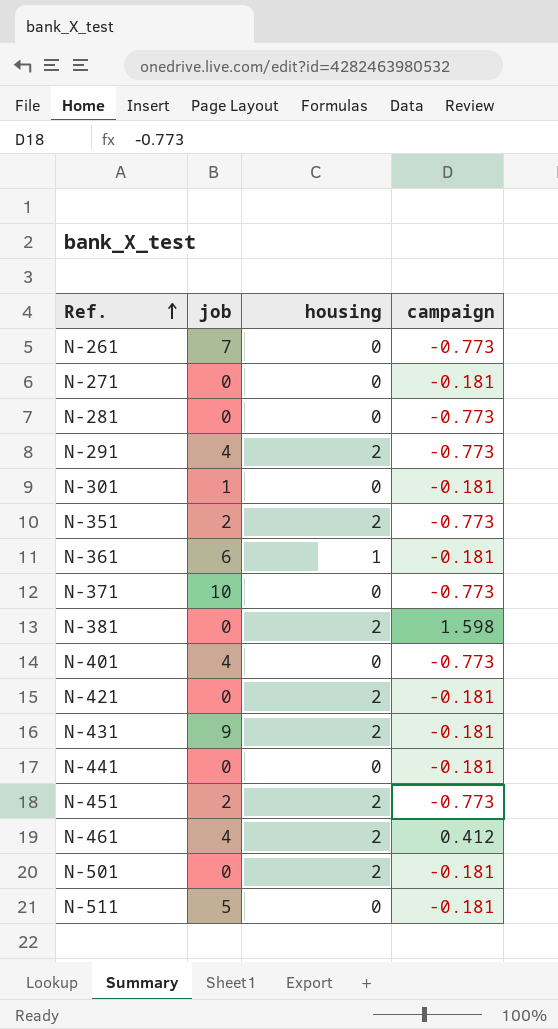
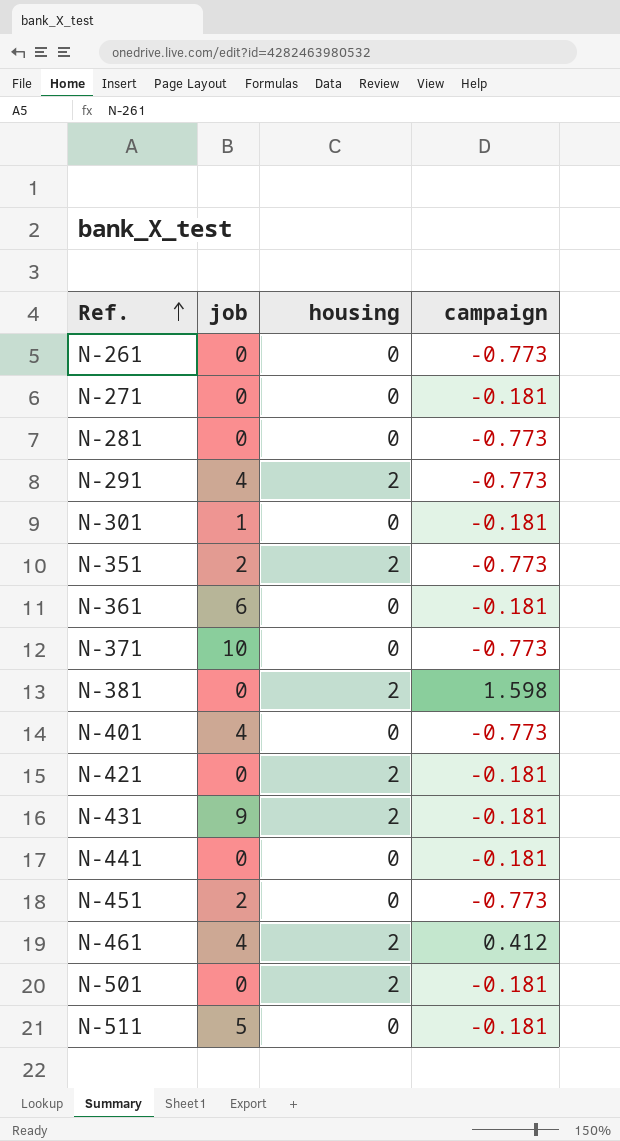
N-261 | job: 7 -> 0
N-361 | housing: 1 -> 0
N-451 | housing: 2 -> 0

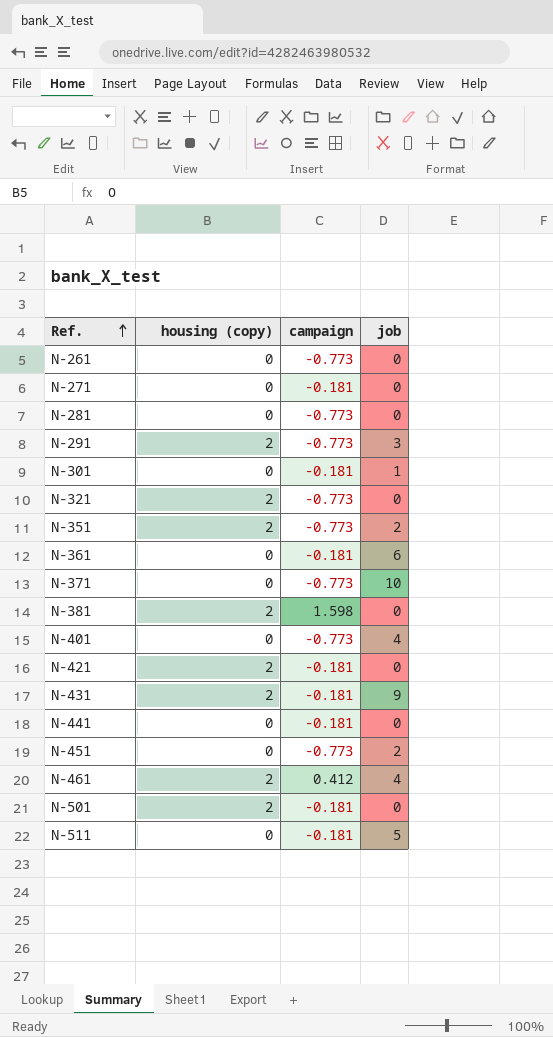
column name: housing -> housing (copy)
column job | position: 2 -> 4
N-291 | job: 4 -> 3
row N-321: none -> 2 | -0.773 | 0

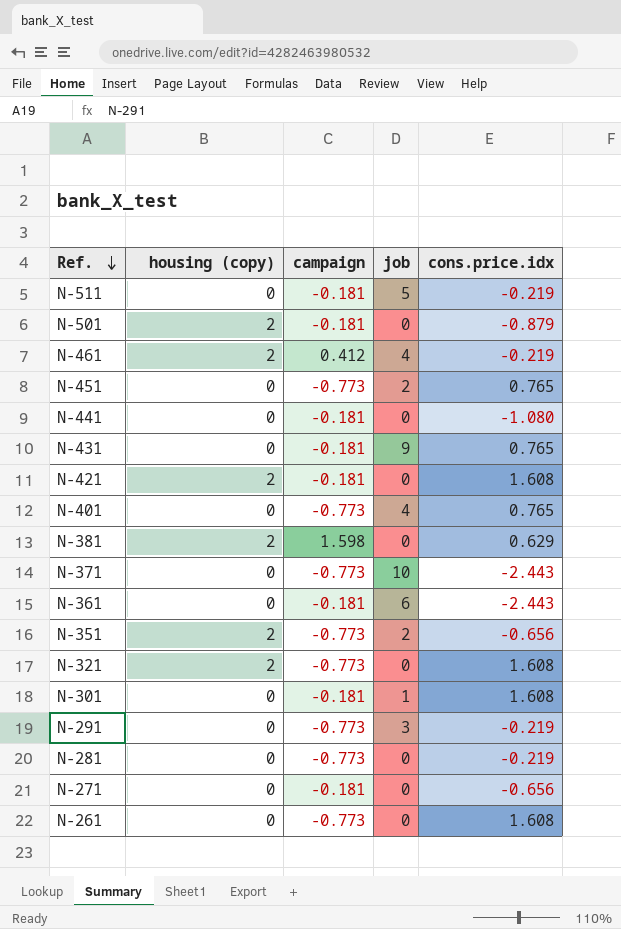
row order: Ref. ascending -> Ref. descending
column cons.price.idx | position: none -> 5
N-431 | housing (copy): 2 -> 0
N-291 | housing (copy): 2 -> 0

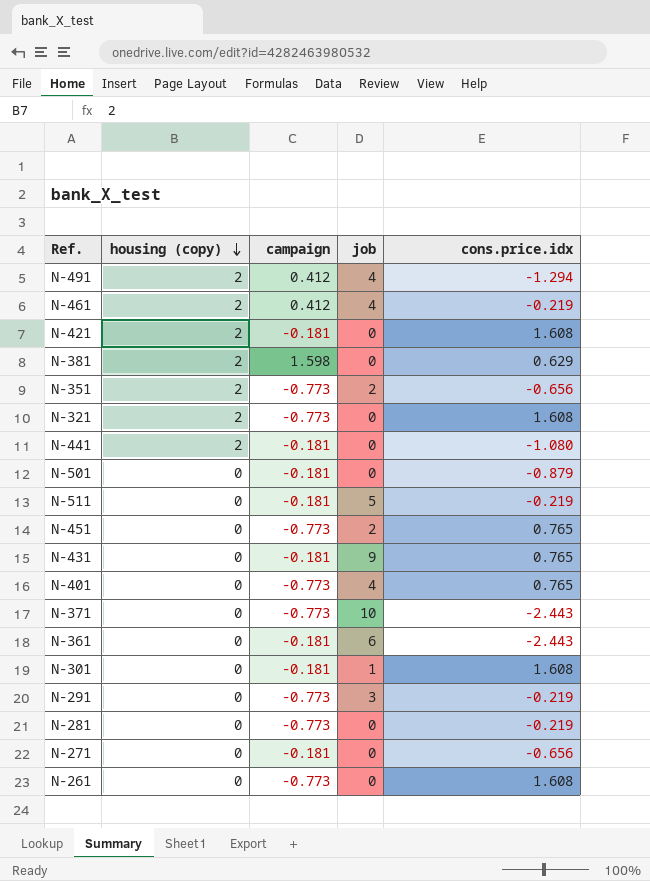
row order: Ref. descending -> housing (copy) descending
row N-491: none -> 2 | 0.412 | 4 | -1.294
N-441 | housing (copy): 0 -> 2
N-501 | housing (copy): 2 -> 0

